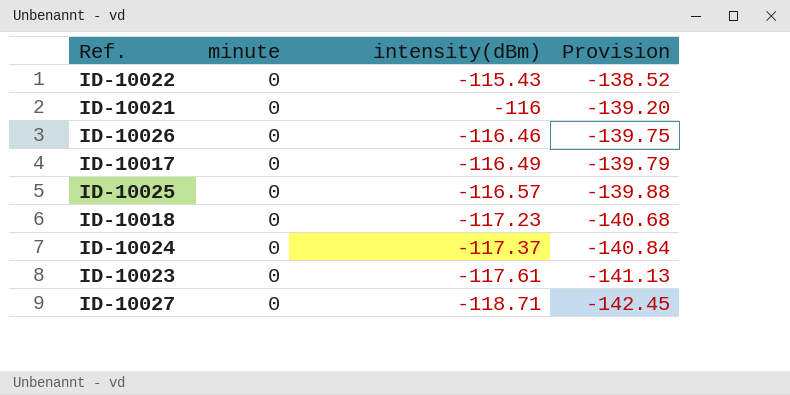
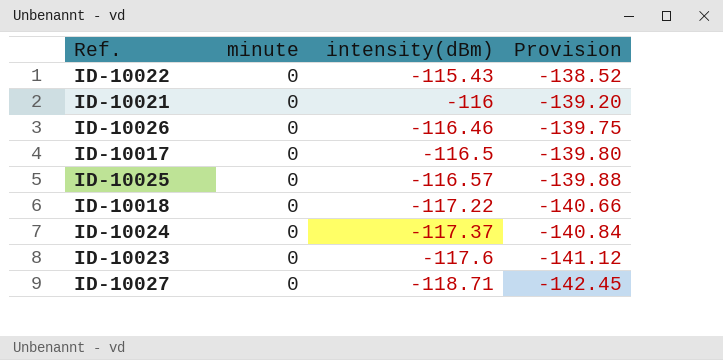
ID-10017 | intensity(dBm): -116.49 -> -116.5
ID-10017 | Provision: -139.79 -> -139.80
ID-10018 | intensity(dBm): -117.23 -> -117.22
ID-10018 | Provision: -140.68 -> -140.66
ID-10023 | intensity(dBm): -117.61 -> -117.6
ID-10023 | Provision: -141.13 -> -141.12

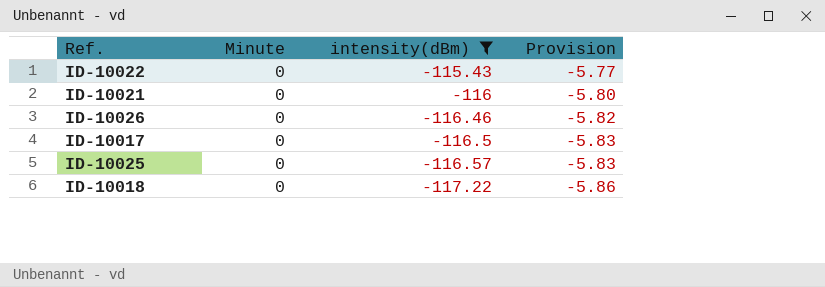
filter: none -> intensity(dBm) >= -117.22
column name: minute -> Minute
column Provision | formula: [intensity(dBm)] * 1.2 -> [intensity(dBm)] * 0.05

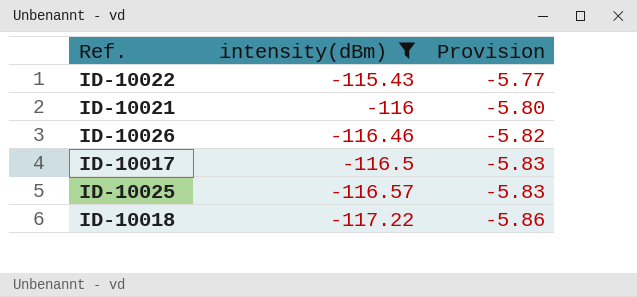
column Minute | position: 2 -> none

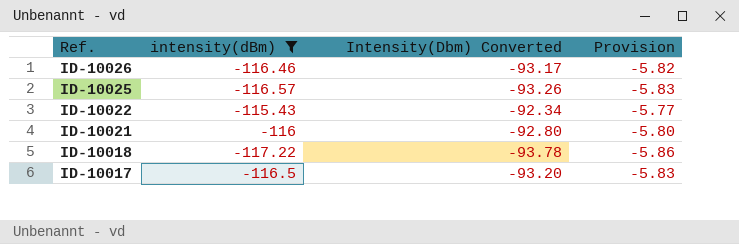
row order: intensity(dBm) descending -> Ref. descending
column Intensity(Dbm) Converted | formula: none -> [intensity(dBm)] * 0.8

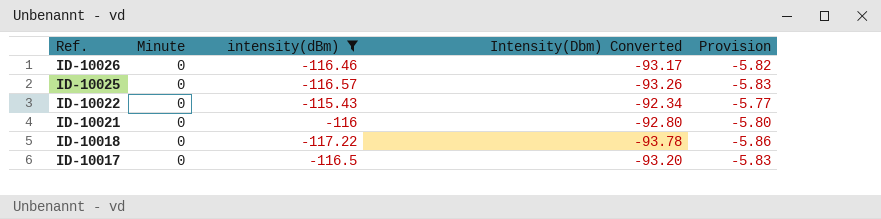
column Minute | position: none -> 2

